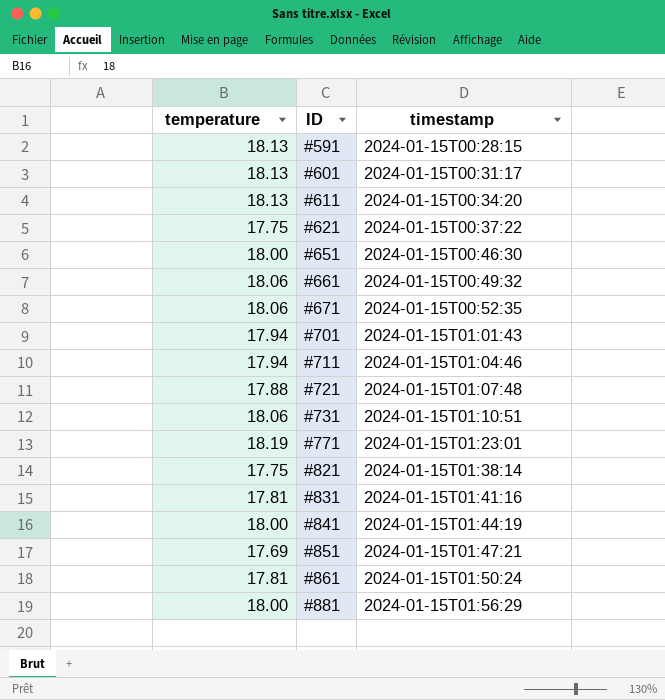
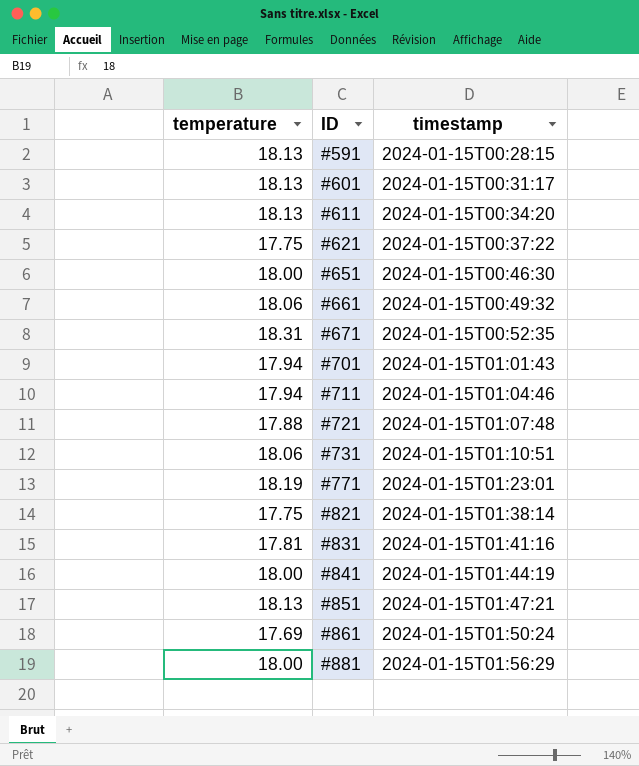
#671 | temperature: 18.06 -> 18.31
#851 | temperature: 17.69 -> 18.13
#861 | temperature: 17.81 -> 17.69

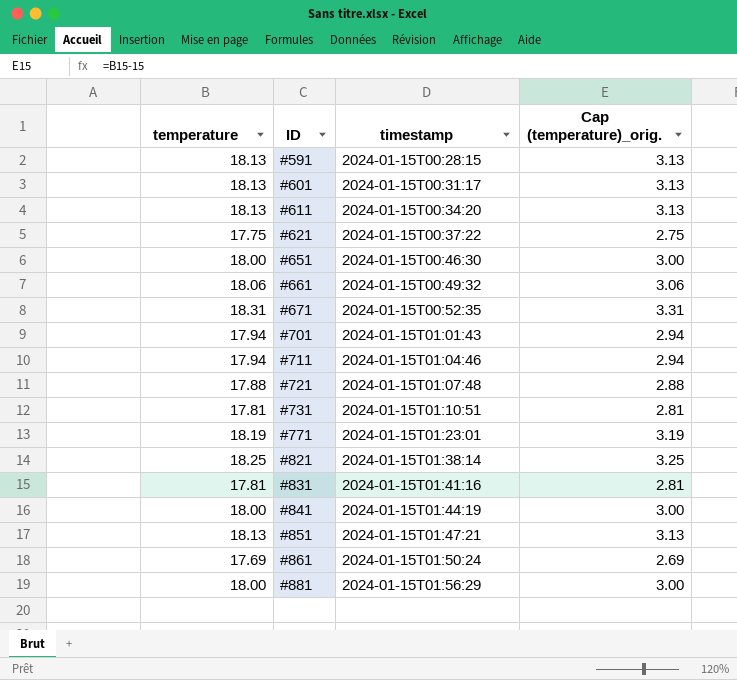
column Cap (temperature)_orig. | formula: none -> [temperature] - 15
#731 | temperature: 18.06 -> 17.81
#821 | temperature: 17.75 -> 18.25

